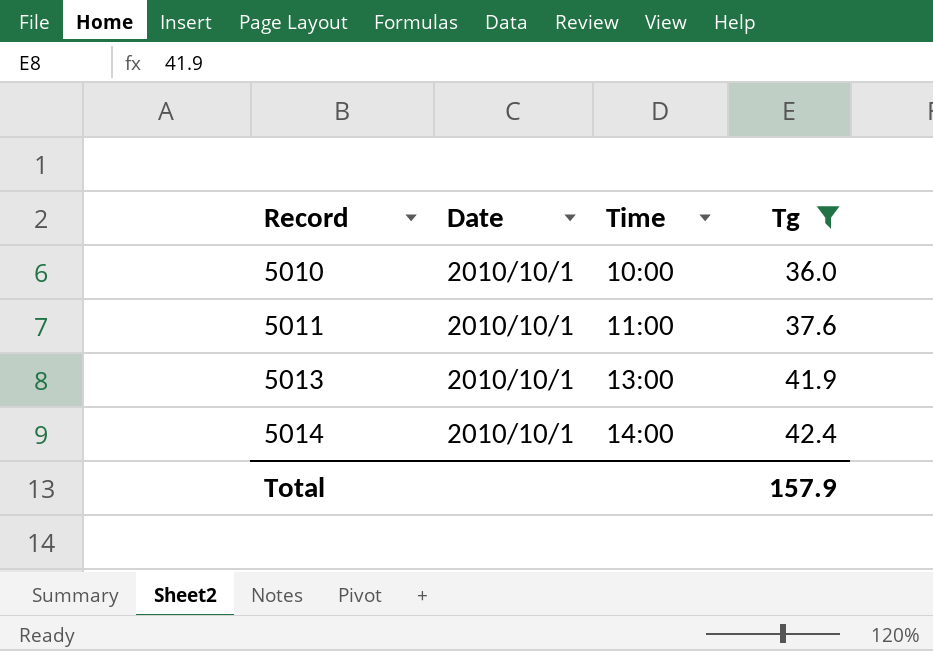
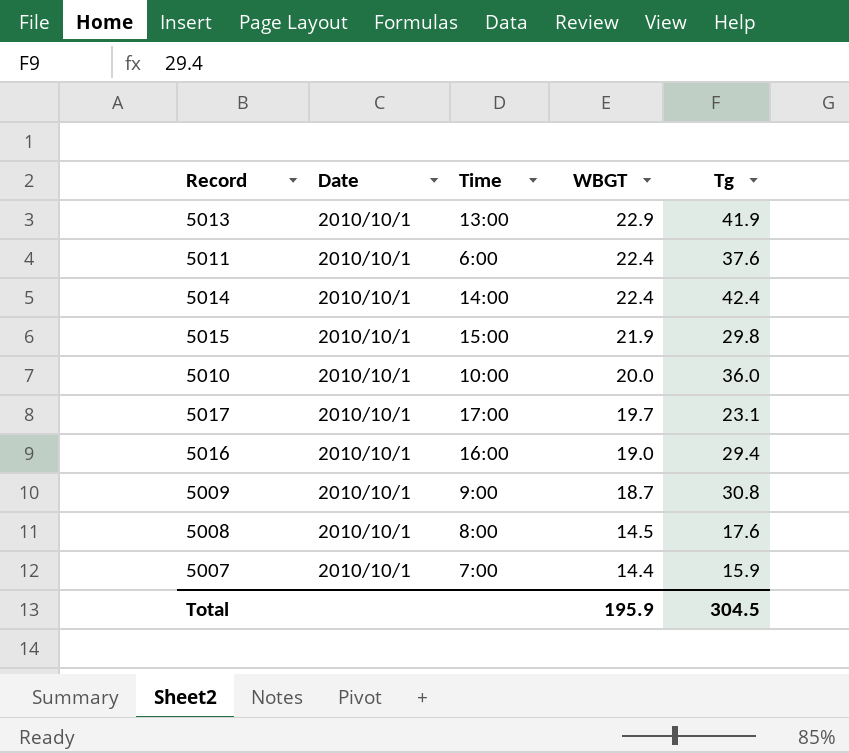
filter: Tg >= 36.0 -> none
row order: Record ascending -> WBGT descending
column WBGT | position: none -> 4
5011 | Time: 11:00 -> 6:00
Total | Tg: 157.9 -> 304.5

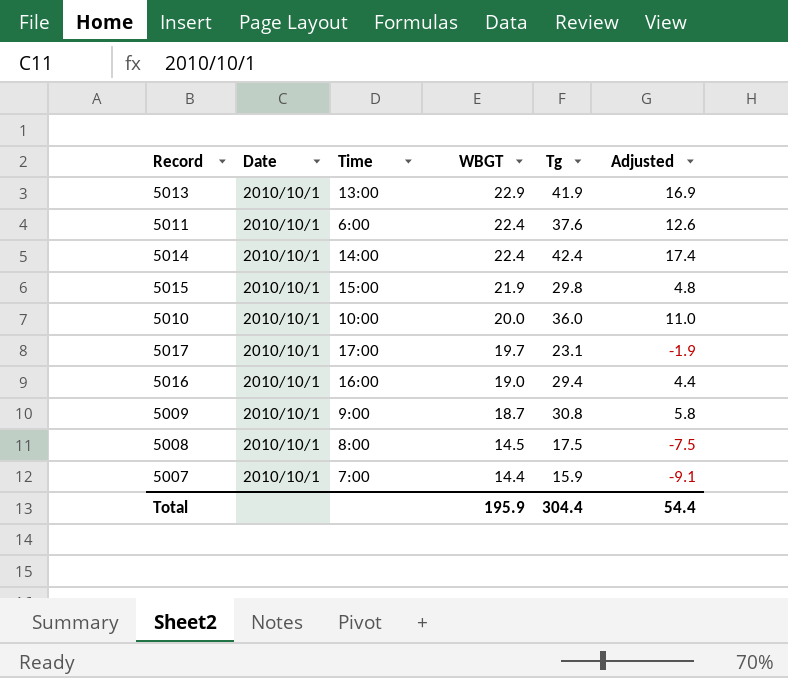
column Adjusted | formula: none -> [Tg] - 25
5008 | Tg: 17.6 -> 17.5
Total | Tg: 304.5 -> 304.4

